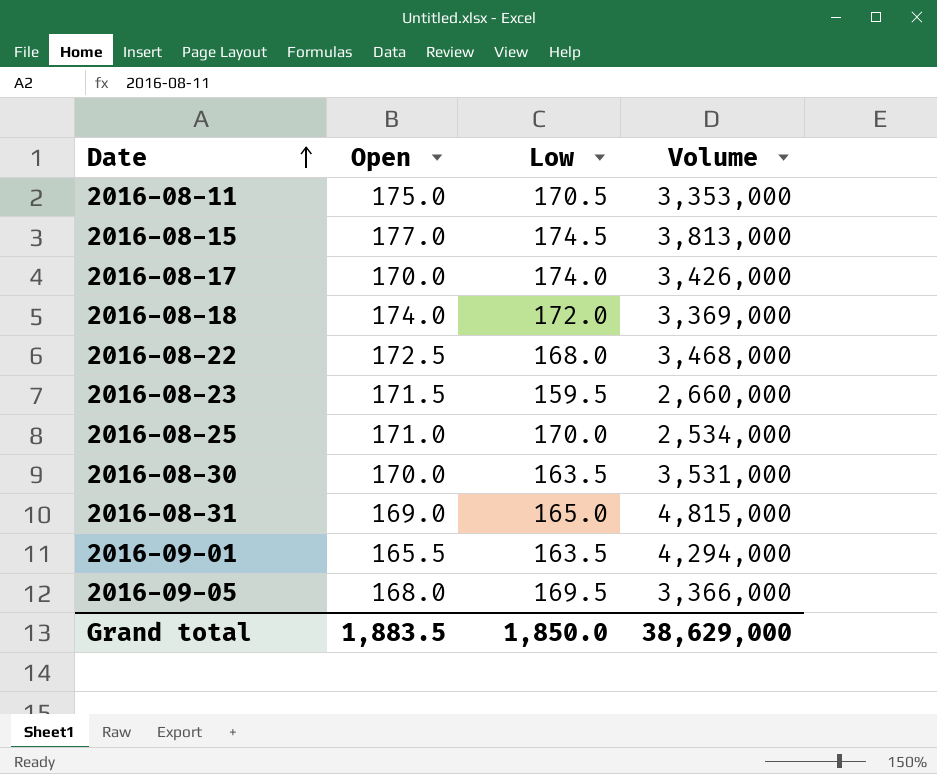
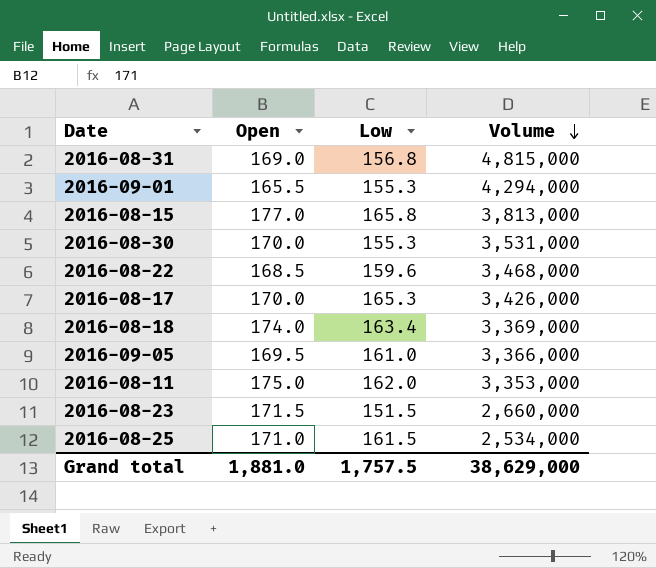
row order: Date ascending -> Volume descending
2016-08-31 | Low: 165.0 -> 156.8
2016-09-01 | Low: 163.5 -> 155.3
2016-08-15 | Low: 174.5 -> 165.8
2016-08-30 | Low: 163.5 -> 155.3
2016-08-22 | Open: 172.5 -> 168.5
2016-08-22 | Low: 168.0 -> 159.6
2016-08-17 | Low: 174.0 -> 165.3
2016-08-18 | Low: 172.0 -> 163.4
2016-09-05 | Open: 168.0 -> 169.5
2016-09-05 | Low: 169.5 -> 161.0
2016-08-11 | Low: 170.5 -> 162.0
2016-08-23 | Low: 159.5 -> 151.5
2016-08-25 | Low: 170.0 -> 161.5
Grand total | Open: 1,883.5 -> 1,881.0
Grand total | Low: 1,850.0 -> 1,757.5

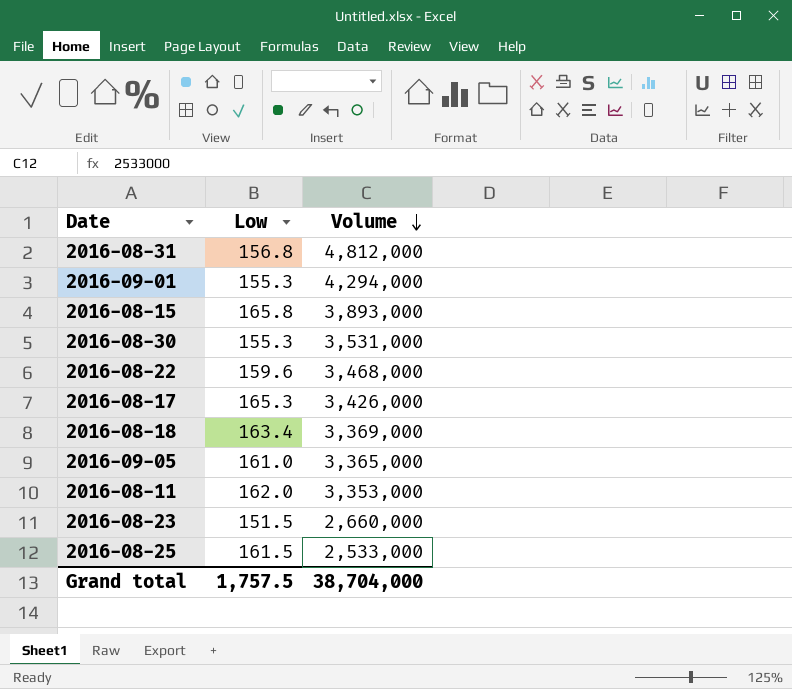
column Open | position: 2 -> none
2016-08-31 | Volume: 4,815,000 -> 4,812,000
2016-08-15 | Volume: 3,813,000 -> 3,893,000
2016-09-05 | Volume: 3,366,000 -> 3,365,000
2016-08-25 | Volume: 2,534,000 -> 2,533,000
Grand total | Volume: 38,629,000 -> 38,704,000

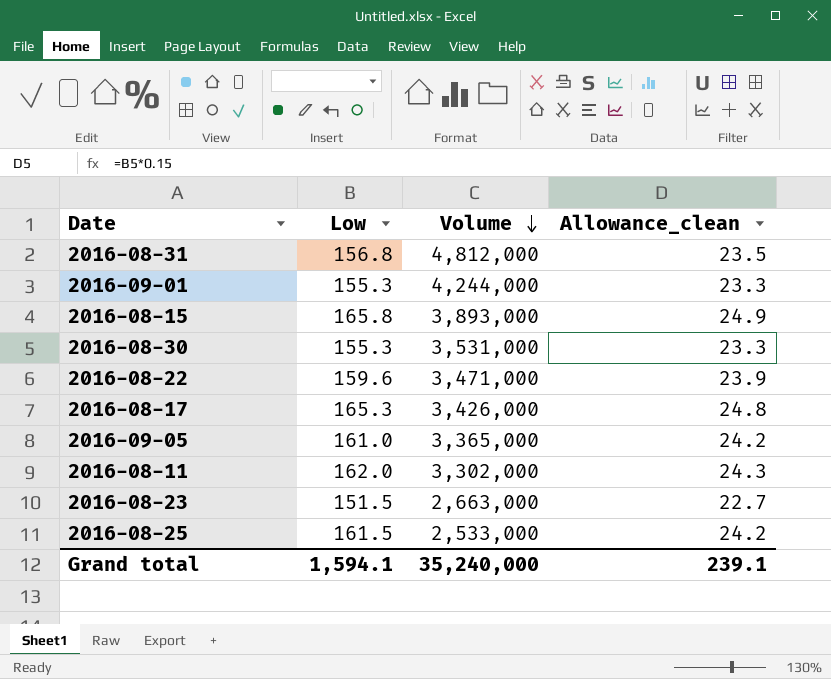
column Allowance_clean | formula: none -> [Low] * 0.15
row 2016-08-18: 163.4 | 3,369,000 -> none
2016-09-01 | Volume: 4,294,000 -> 4,244,000
2016-08-22 | Volume: 3,468,000 -> 3,471,000
2016-08-11 | Volume: 3,353,000 -> 3,302,000
2016-08-23 | Volume: 2,660,000 -> 2,663,000
Grand total | Low: 1,757.5 -> 1,594.1
Grand total | Volume: 38,704,000 -> 35,240,000

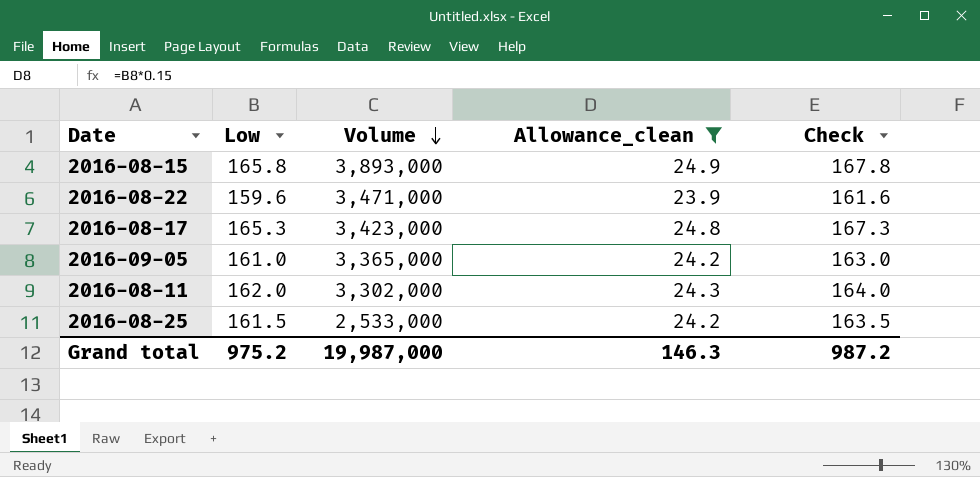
filter: none -> Allowance_clean >= 23.9
column Check | formula: none -> [Low] + 2
2016-08-17 | Volume: 3,426,000 -> 3,423,000
Grand total | Low: 1,594.1 -> 975.2
Grand total | Volume: 35,240,000 -> 19,987,000
Grand total | Allowance_clean: 239.1 -> 146.3

